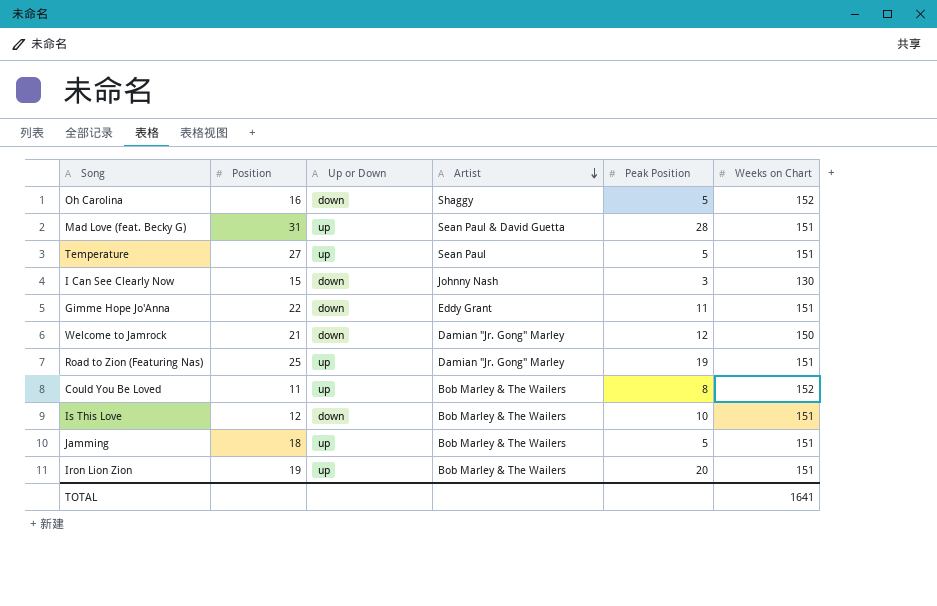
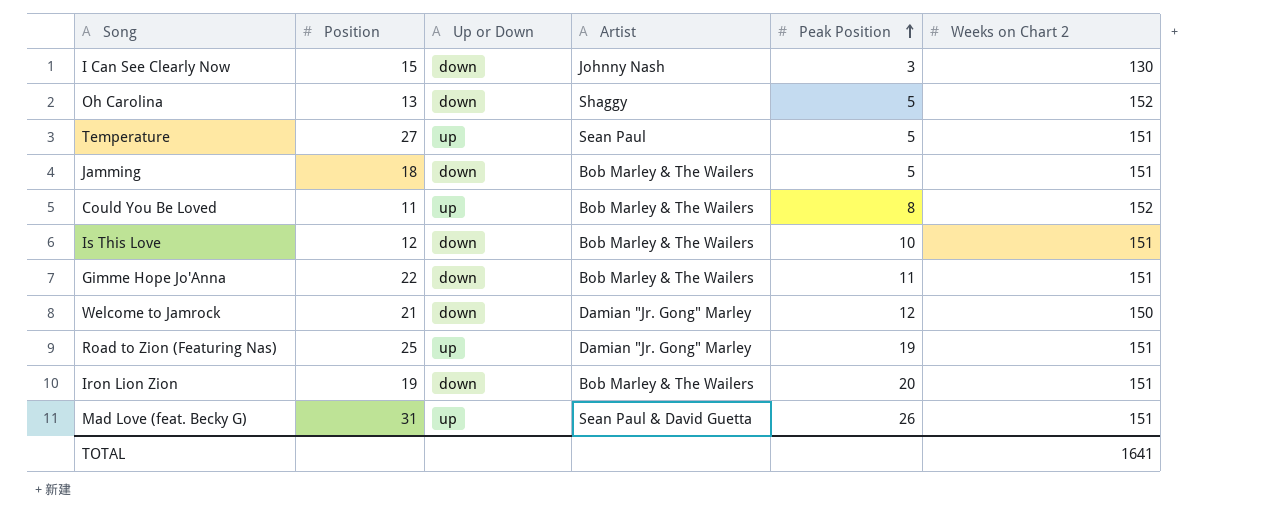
row order: Artist descending -> Peak Position ascending
column name: Weeks on Chart -> Weeks on Chart 2
Oh Carolina | Position: 16 -> 13
Jamming | Up or Down: up -> down
Gimme Hope Jo'Anna | Artist: Eddy Grant -> Bob Marley & The Wailers
Iron Lion Zion | Up or Down: up -> down
Mad Love (feat. Becky G) | Peak Position: 28 -> 26

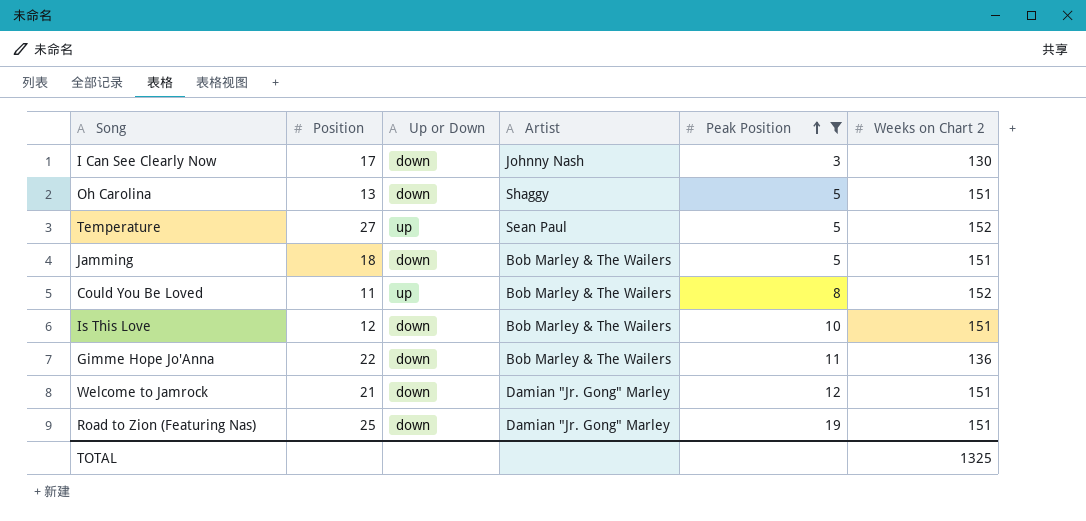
filter: none -> Peak Position <= 19
I Can See Clearly Now | Position: 15 -> 17
Oh Carolina | Weeks on Chart 2: 152 -> 151
Temperature | Weeks on Chart 2: 151 -> 152
Gimme Hope Jo'Anna | Weeks on Chart 2: 151 -> 136
Welcome to Jamrock | Weeks on Chart 2: 150 -> 151
Road to Zion (Featuring Nas) | Up or Down: up -> down
TOTAL | Weeks on Chart 2: 1641 -> 1325

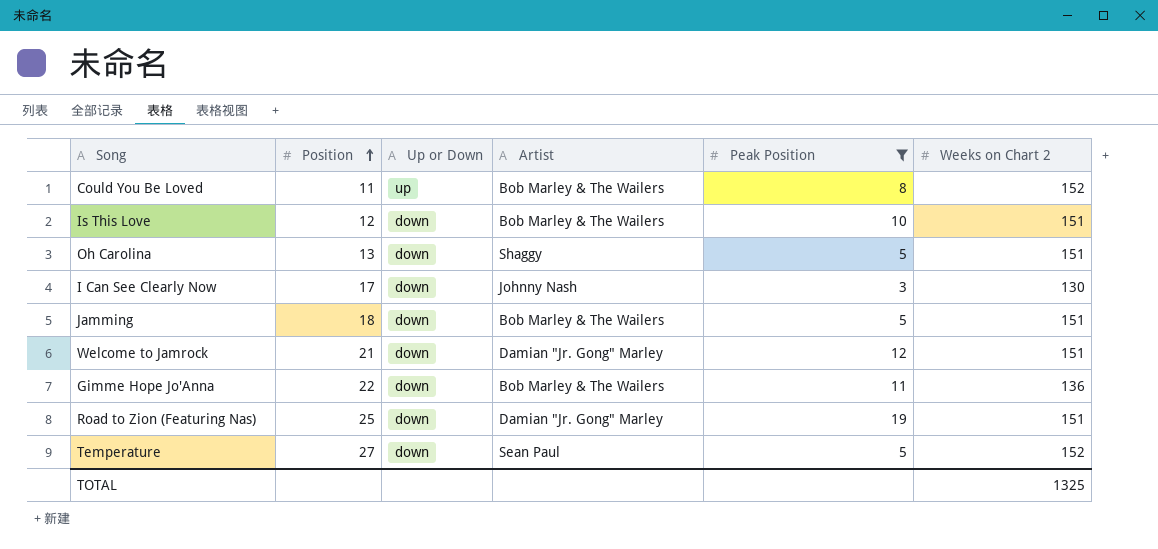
row order: Peak Position ascending -> Position ascending
Temperature | Up or Down: up -> down

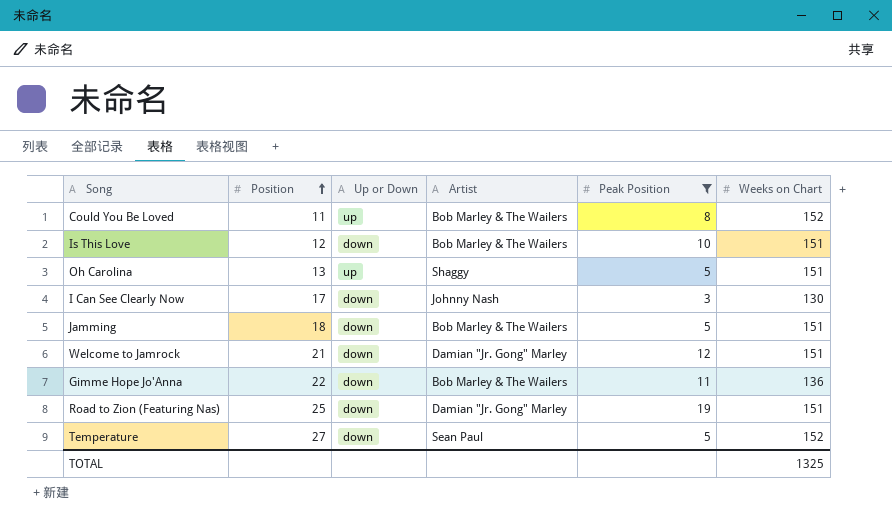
column name: Weeks on Chart 2 -> Weeks on Chart
Oh Carolina | Up or Down: down -> up

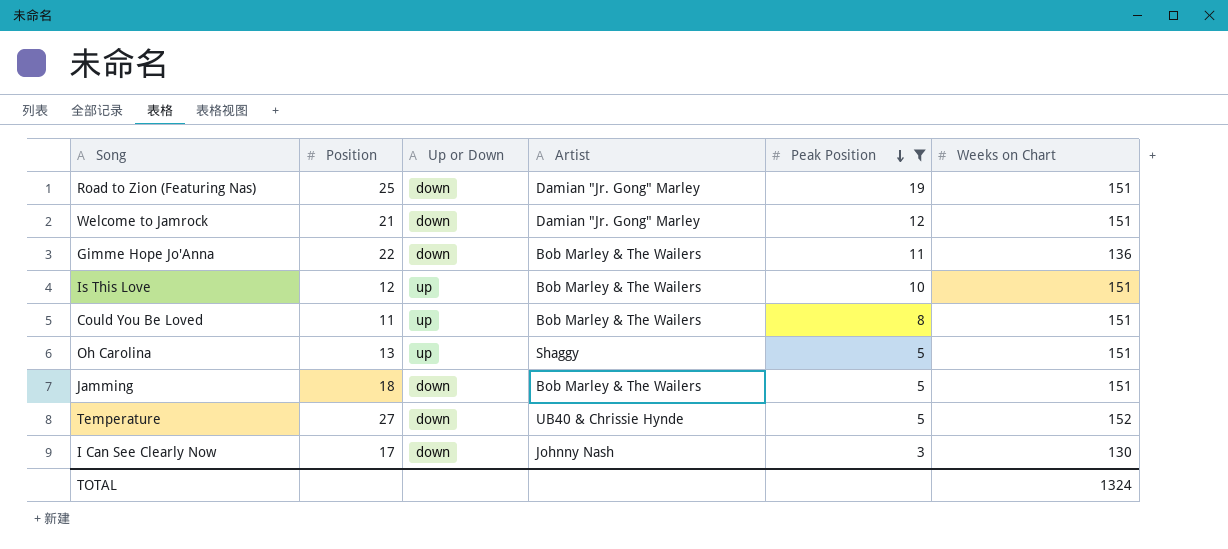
row order: Position ascending -> Peak Position descending
Is This Love | Up or Down: down -> up
Could You Be Loved | Weeks on Chart: 152 -> 151
Temperature | Artist: Sean Paul -> UB40 & Chrissie Hynde
TOTAL | Weeks on Chart: 1325 -> 1324

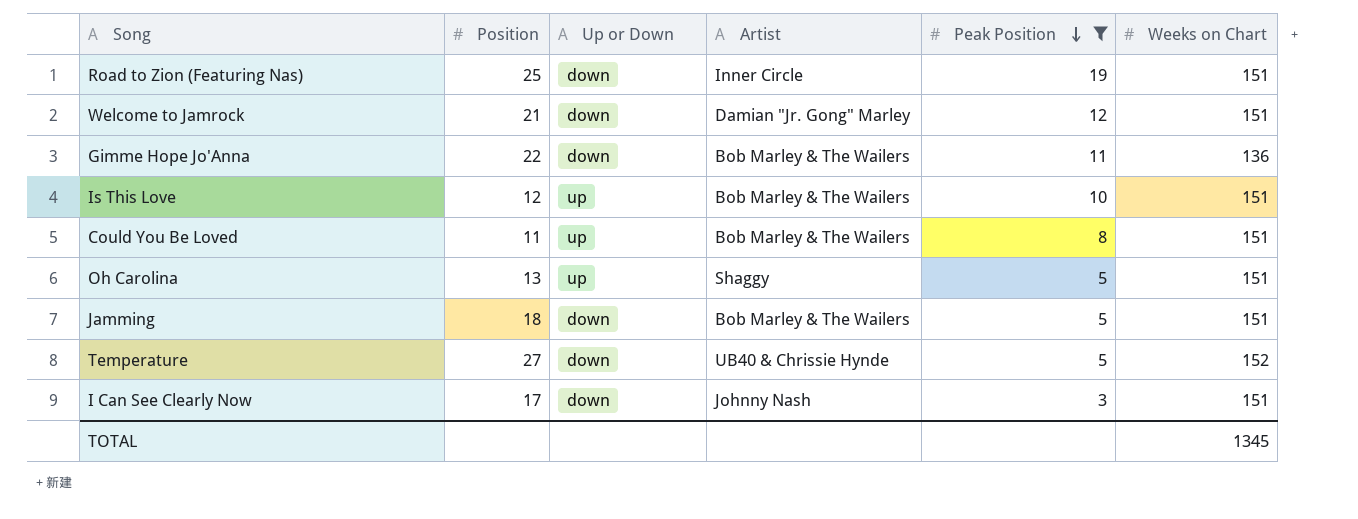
Road to Zion (Featuring Nas) | Artist: Damian "Jr. Gong" Marley -> Inner Circle
I Can See Clearly Now | Weeks on Chart: 130 -> 151
TOTAL | Weeks on Chart: 1324 -> 1345

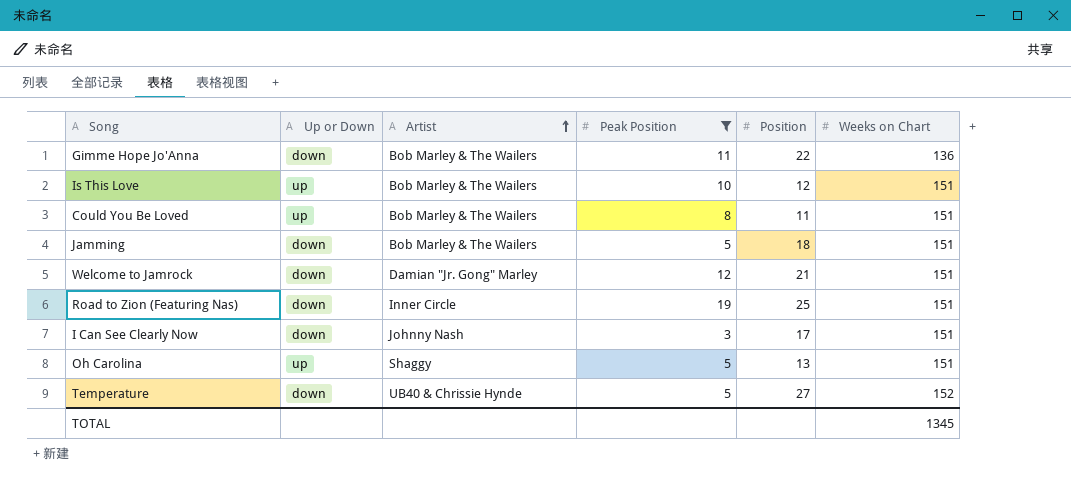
row order: Peak Position descending -> Artist ascending
column Position | position: 2 -> 5

